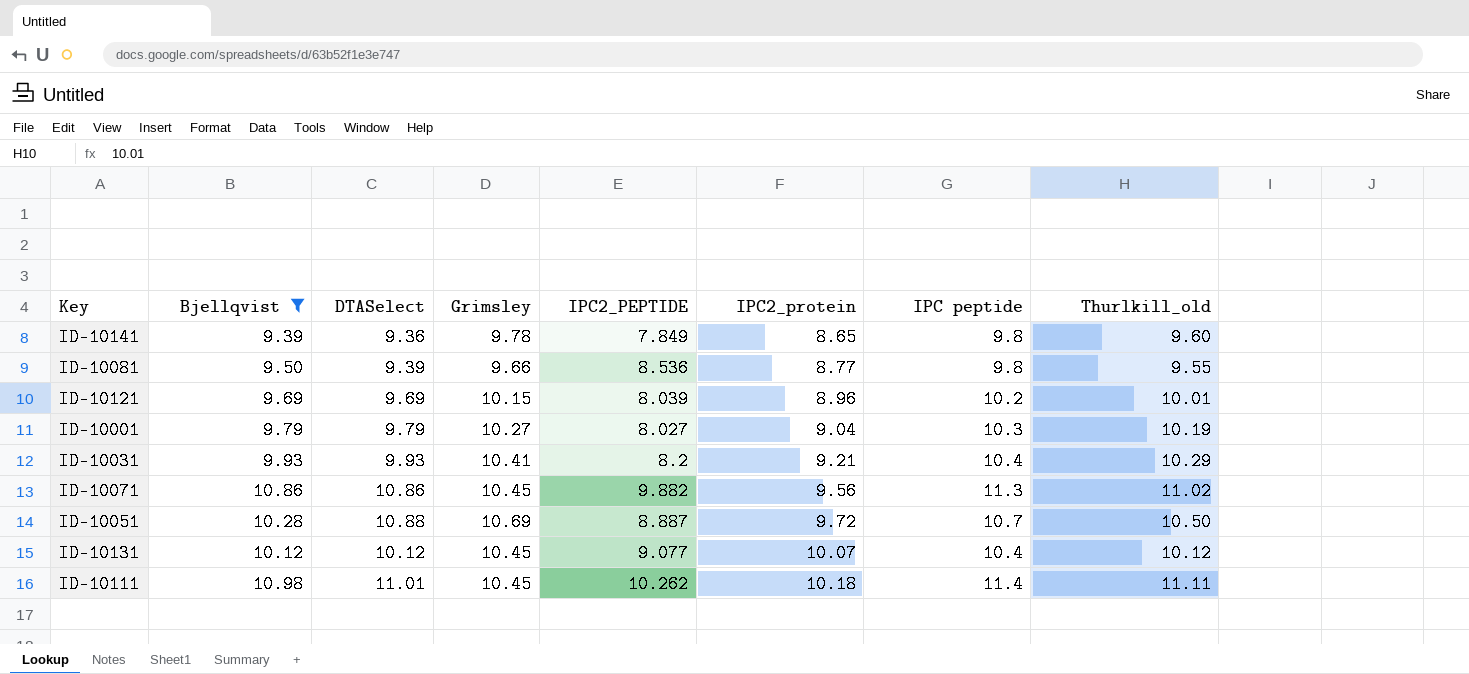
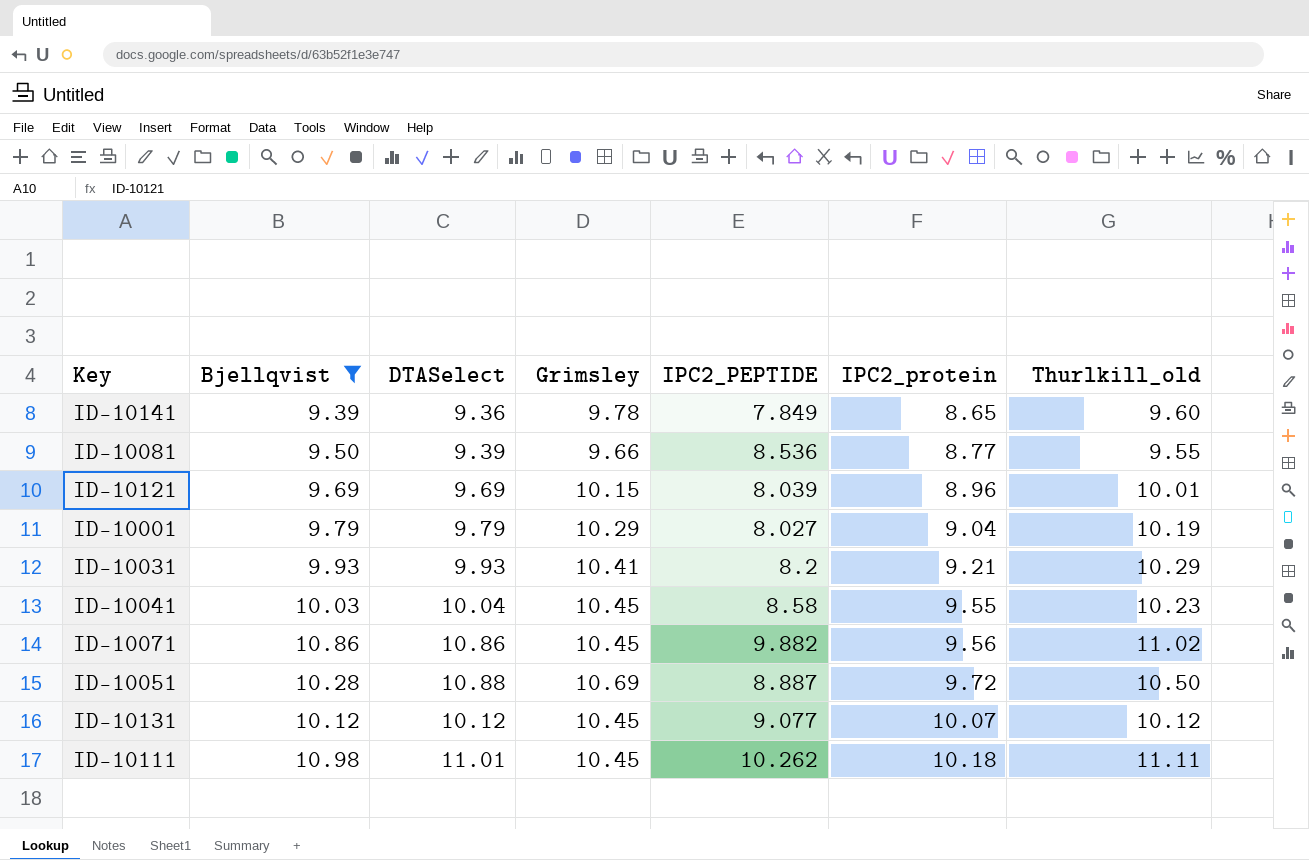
column IPC peptide | position: 7 -> none
ID-10001 | Grimsley: 10.27 -> 10.29
row ID-10041: none -> 10.03 | 10.04 | 10.45 | 8.58 | 9.55 | 10.23

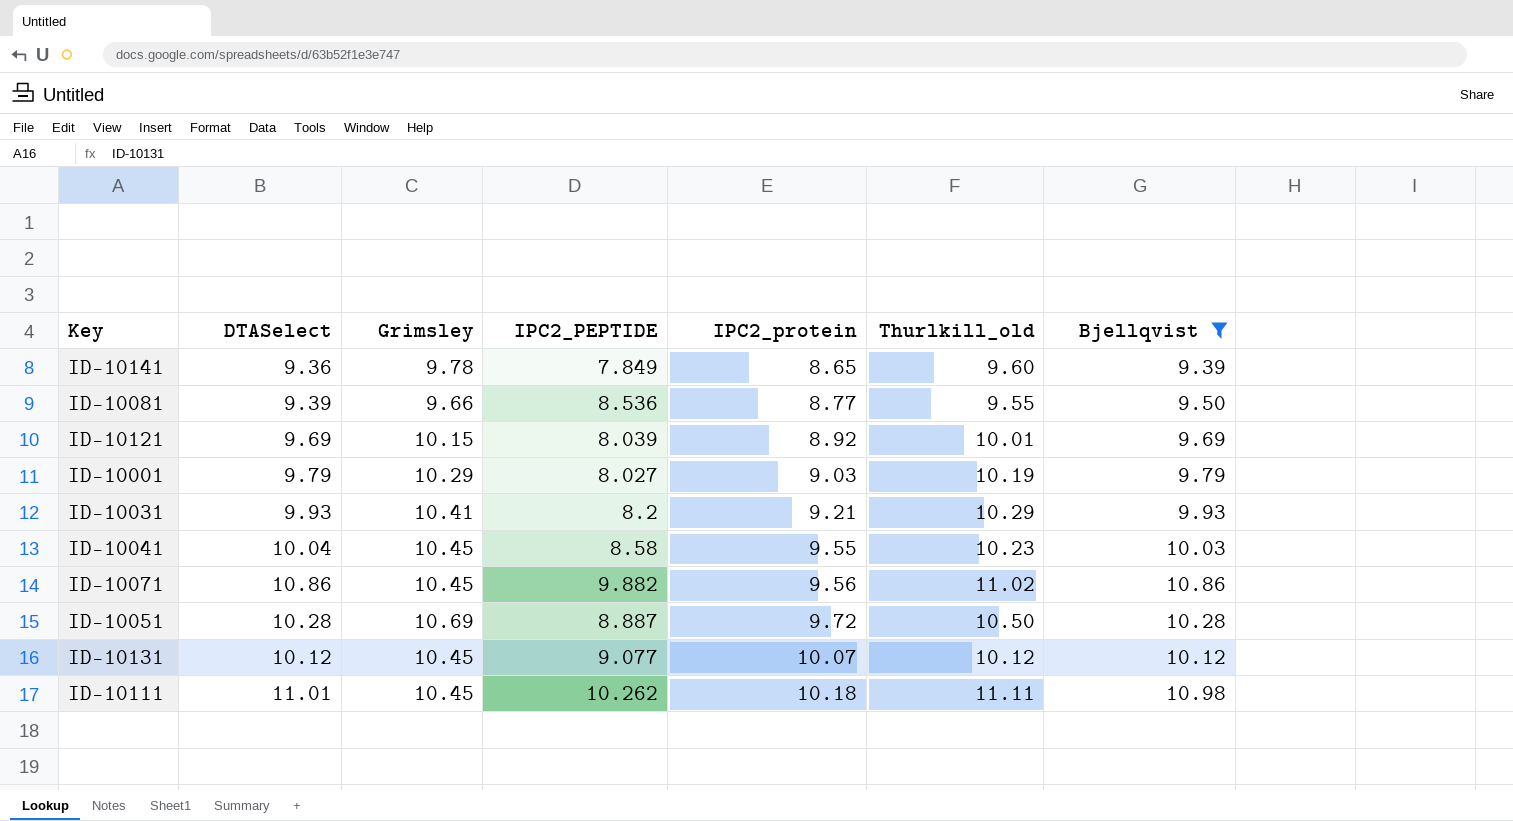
column Bjellqvist | position: 2 -> 7
ID-10121 | IPC2_protein: 8.96 -> 8.92
ID-10001 | IPC2_protein: 9.04 -> 9.03
ID-10051 | DTASelect: 10.88 -> 10.28

